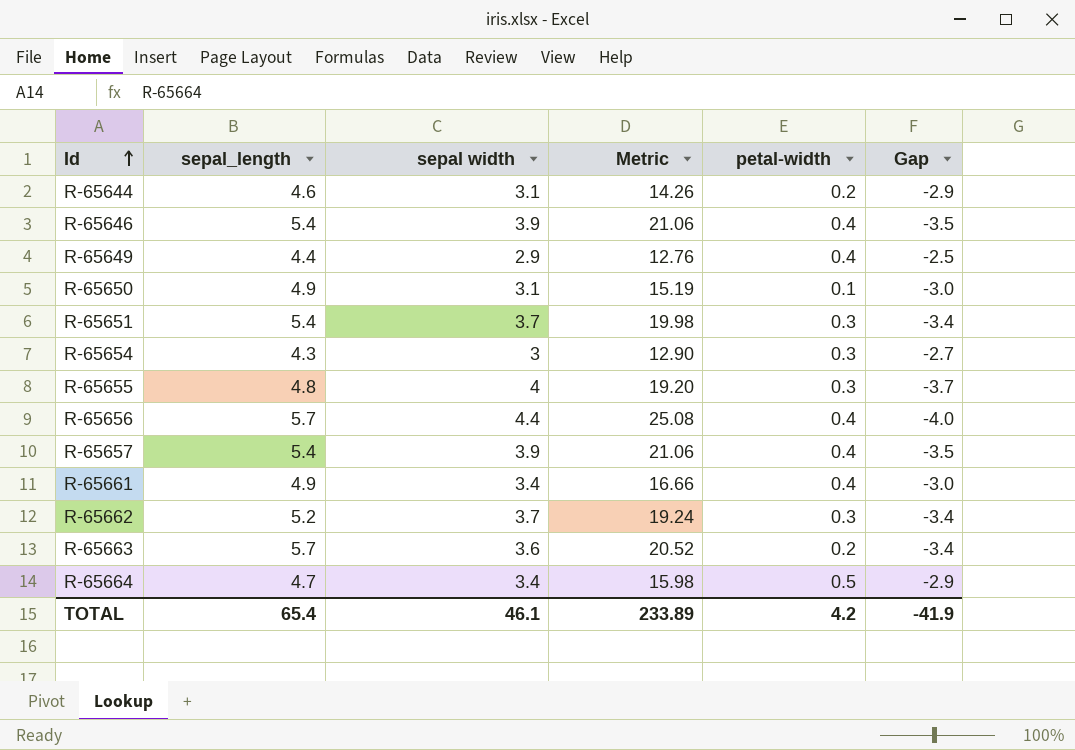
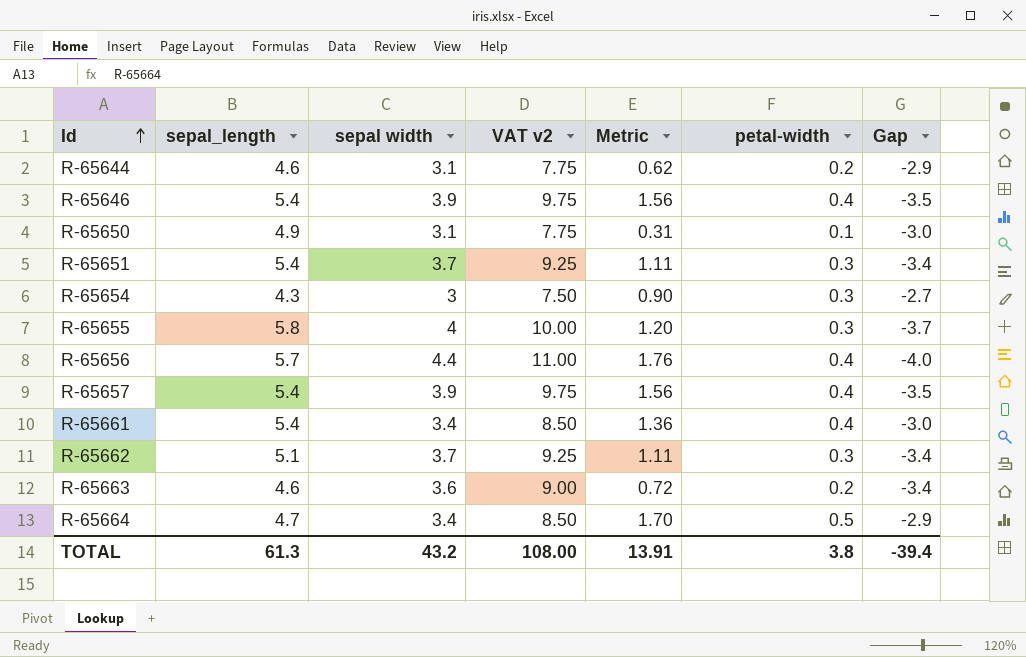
column VAT v2 | formula: none -> [sepal width] * 2.5
column Metric | formula: [sepal_length] * [sepal width] -> [sepal width] * [petal-width]
row R-65649: 4.4 | 2.9 | 12.76 | 0.4 | -2.5 -> none
R-65655 | sepal_length: 4.8 -> 5.8
R-65661 | sepal_length: 4.9 -> 5.4
R-65662 | sepal_length: 5.2 -> 5.1
R-65663 | sepal_length: 5.7 -> 4.6
TOTAL | sepal_length: 65.4 -> 61.3
TOTAL | sepal width: 46.1 -> 43.2
TOTAL | Metric: 233.89 -> 13.91
TOTAL | petal-width: 4.2 -> 3.8
TOTAL | Gap: -41.9 -> -39.4

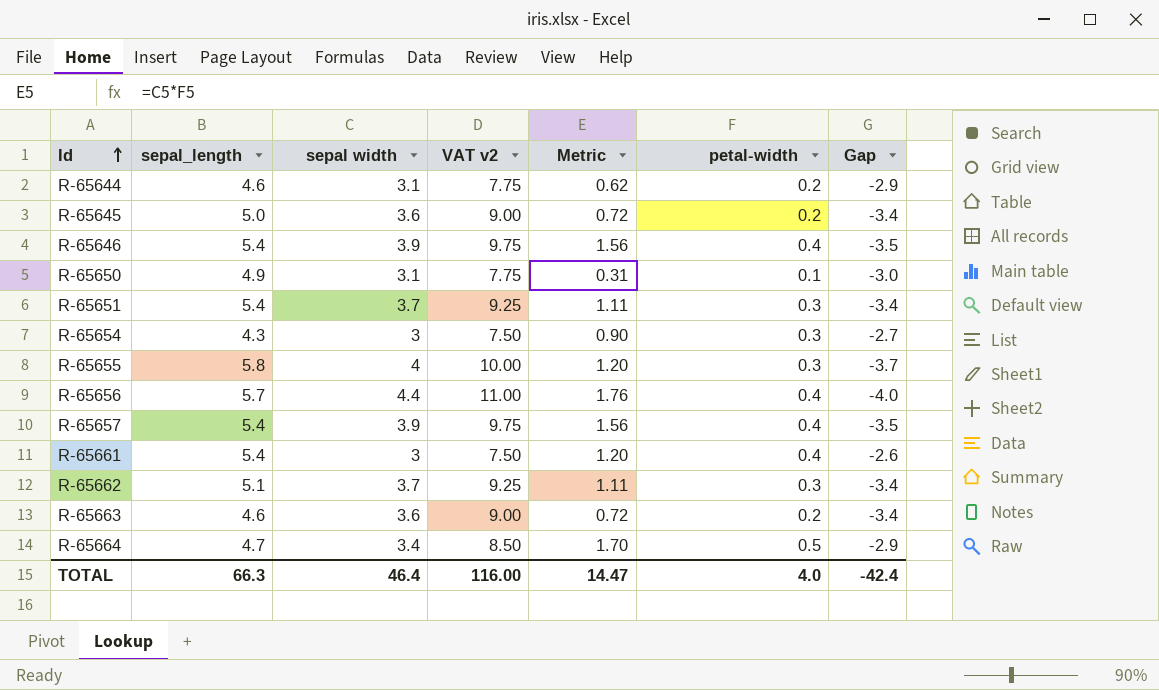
row R-65645: none -> 5.0 | 3.6 | 9.00 | 0.72 | 0.2 | -3.4
R-65661 | sepal width: 3.4 -> 3
R-65661 | VAT v2: 8.50 -> 7.50
R-65661 | Metric: 1.36 -> 1.20
R-65661 | Gap: -3.0 -> -2.6
TOTAL | sepal_length: 61.3 -> 66.3
TOTAL | sepal width: 43.2 -> 46.4
TOTAL | VAT v2: 108.00 -> 116.00
TOTAL | Metric: 13.91 -> 14.47
TOTAL | petal-width: 3.8 -> 4.0
TOTAL | Gap: -39.4 -> -42.4

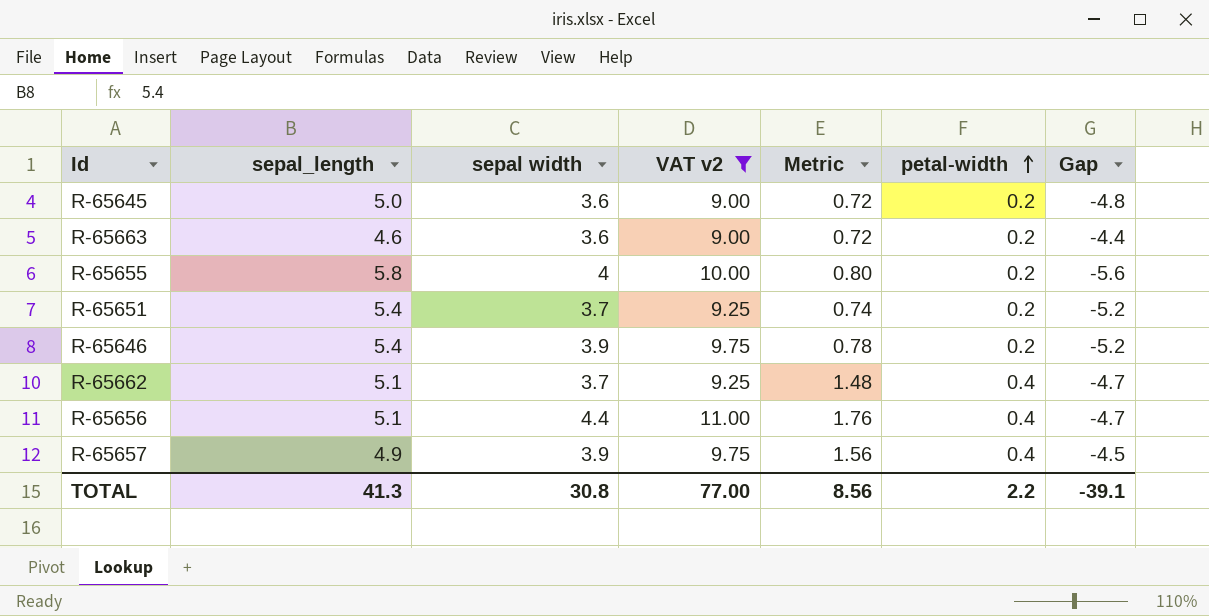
filter: none -> VAT v2 >= 9.00
row order: Id ascending -> petal-width ascending
column Gap | formula: [petal-width] - [sepal width] -> [petal-width] - [sepal_length]
R-65655 | Metric: 1.20 -> 0.80
R-65655 | petal-width: 0.3 -> 0.2
R-65651 | Metric: 1.11 -> 0.74
R-65651 | petal-width: 0.3 -> 0.2
R-65646 | Metric: 1.56 -> 0.78
R-65646 | petal-width: 0.4 -> 0.2
R-65662 | Metric: 1.11 -> 1.48
R-65662 | petal-width: 0.3 -> 0.4
R-65656 | sepal_length: 5.7 -> 5.1
R-65657 | sepal_length: 5.4 -> 4.9
TOTAL | sepal_length: 66.3 -> 41.3
TOTAL | sepal width: 46.4 -> 30.8
TOTAL | VAT v2: 116.00 -> 77.00
TOTAL | Metric: 14.47 -> 8.56
TOTAL | petal-width: 4.0 -> 2.2
TOTAL | Gap: -42.4 -> -39.1

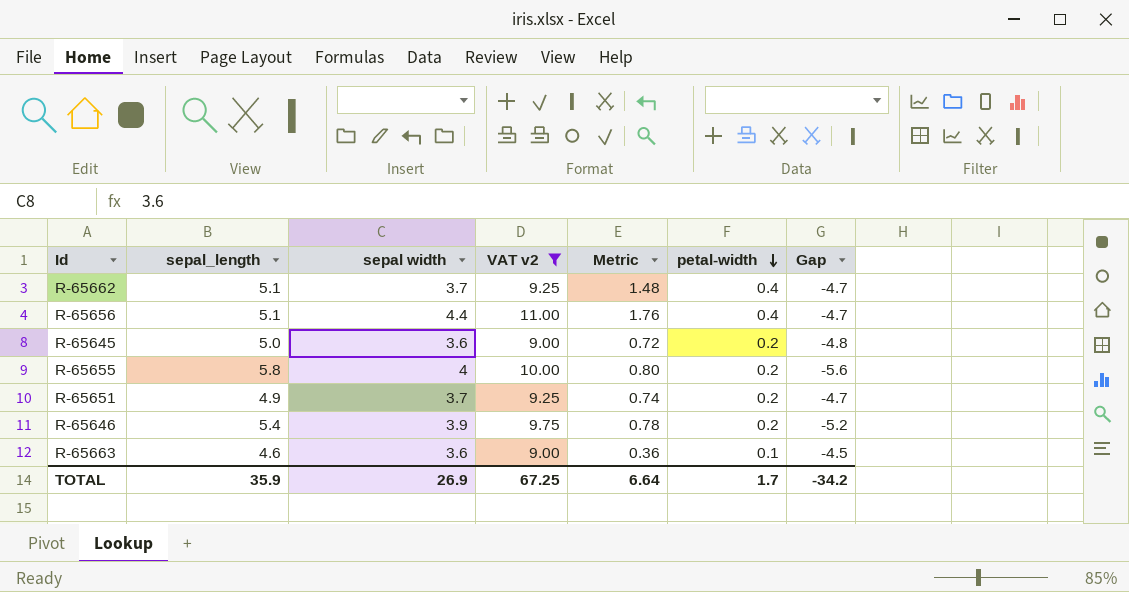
row order: petal-width ascending -> petal-width descending
row R-65657: 4.9 | 3.9 | 9.75 | 1.56 | 0.4 | -4.5 -> none
R-65651 | sepal_length: 5.4 -> 4.9
R-65651 | Gap: -5.2 -> -4.7
R-65663 | Metric: 0.72 -> 0.36
R-65663 | petal-width: 0.2 -> 0.1
R-65663 | Gap: -4.4 -> -4.5
TOTAL | sepal_length: 41.3 -> 35.9
TOTAL | sepal width: 30.8 -> 26.9
TOTAL | VAT v2: 77.00 -> 67.25
TOTAL | Metric: 8.56 -> 6.64
TOTAL | petal-width: 2.2 -> 1.7
TOTAL | Gap: -39.1 -> -34.2

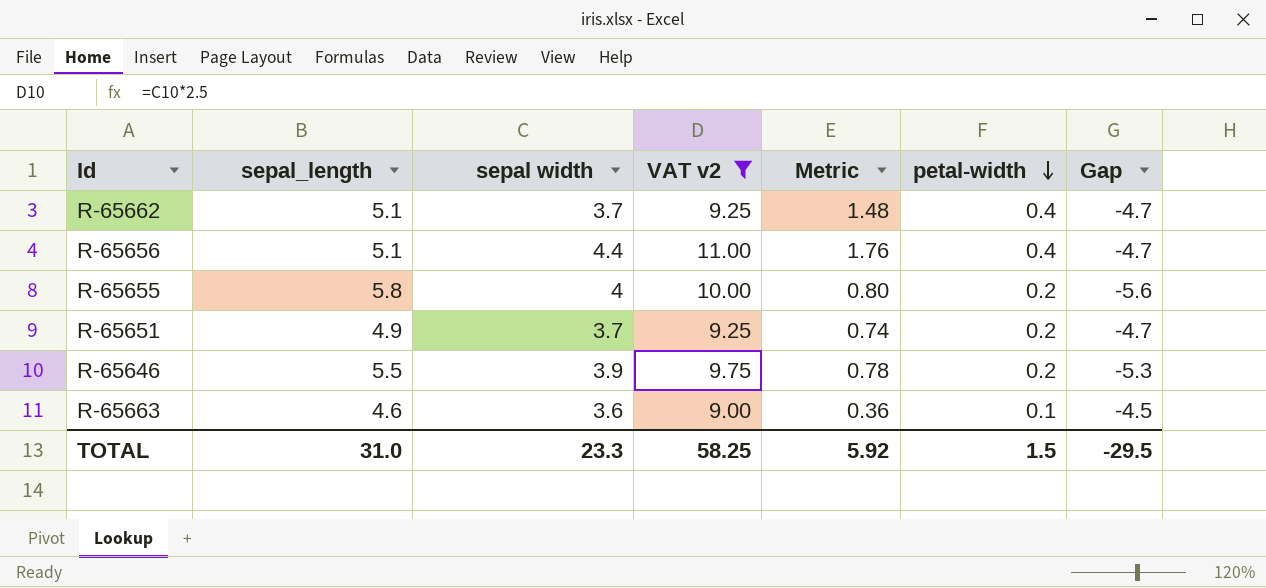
row R-65645: 5.0 | 3.6 | 9.00 | 0.72 | 0.2 | -4.8 -> none
R-65646 | sepal_length: 5.4 -> 5.5
R-65646 | Gap: -5.2 -> -5.3
TOTAL | sepal_length: 35.9 -> 31.0
TOTAL | sepal width: 26.9 -> 23.3
TOTAL | VAT v2: 67.25 -> 58.25
TOTAL | Metric: 6.64 -> 5.92
TOTAL | petal-width: 1.7 -> 1.5
TOTAL | Gap: -34.2 -> -29.5

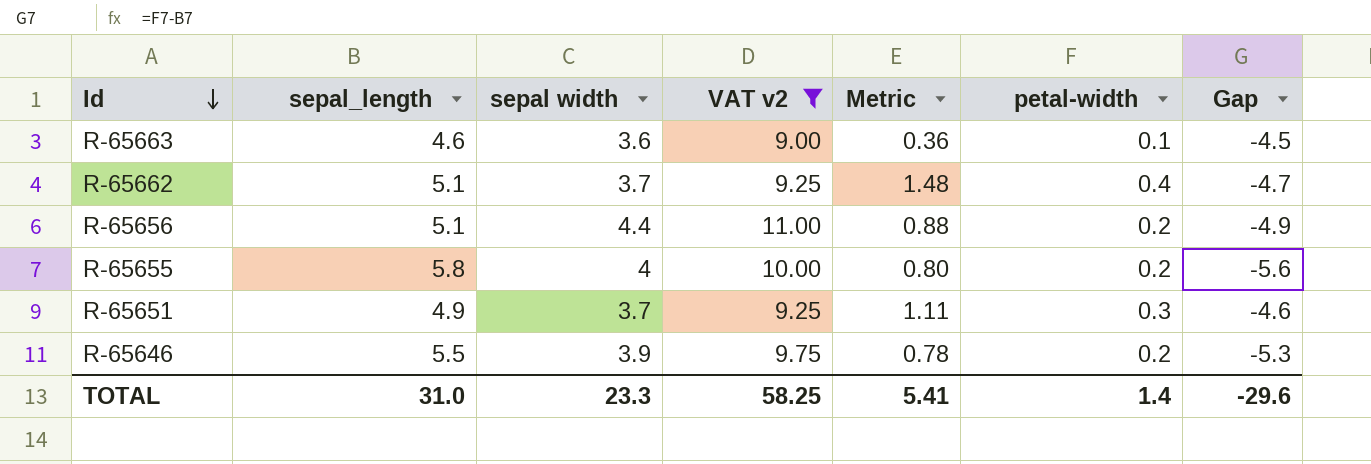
row order: petal-width descending -> Id descending
R-65656 | Metric: 1.76 -> 0.88
R-65656 | petal-width: 0.4 -> 0.2
R-65656 | Gap: -4.7 -> -4.9
R-65651 | Metric: 0.74 -> 1.11
R-65651 | petal-width: 0.2 -> 0.3
R-65651 | Gap: -4.7 -> -4.6
TOTAL | Metric: 5.92 -> 5.41
TOTAL | petal-width: 1.5 -> 1.4
TOTAL | Gap: -29.5 -> -29.6

